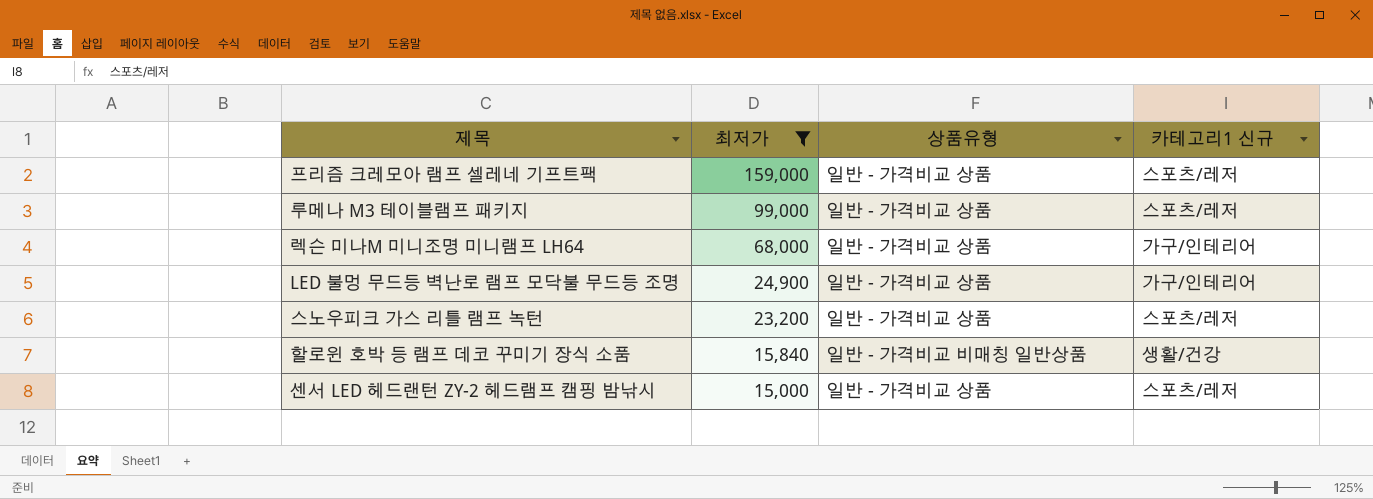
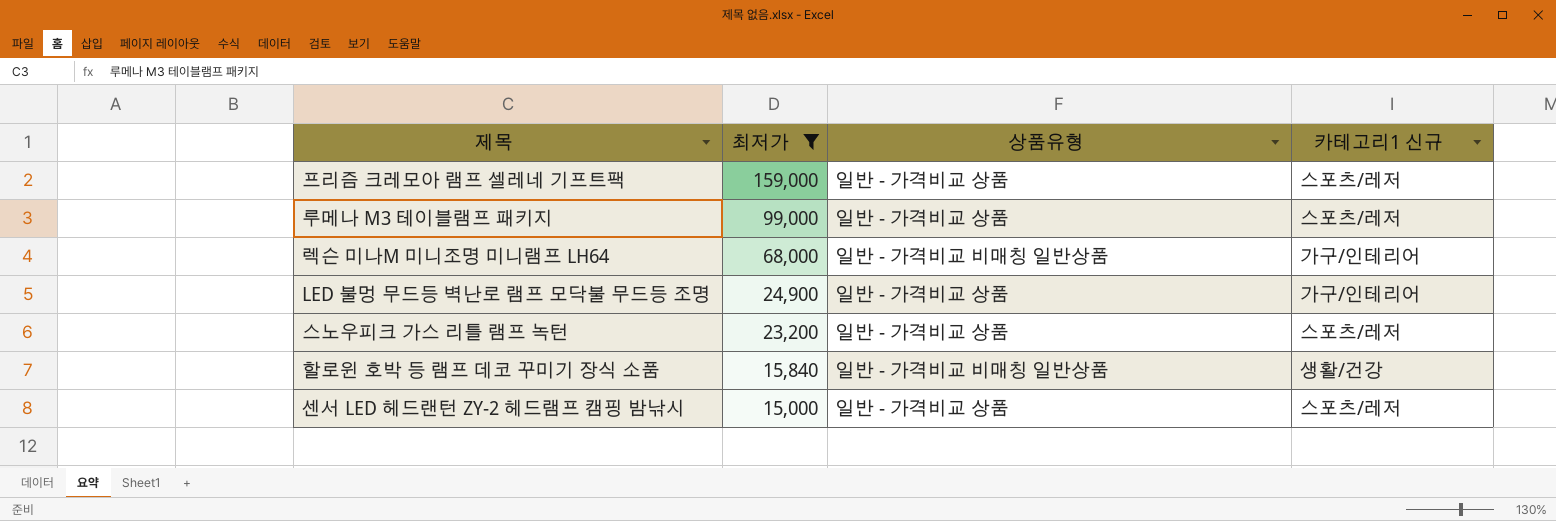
렉슨 미나M 미니조명 미니램프 LH64 | 상품유형: 일반 - 가격비교 상품 -> 일반 - 가격비교 비매칭 일반상품

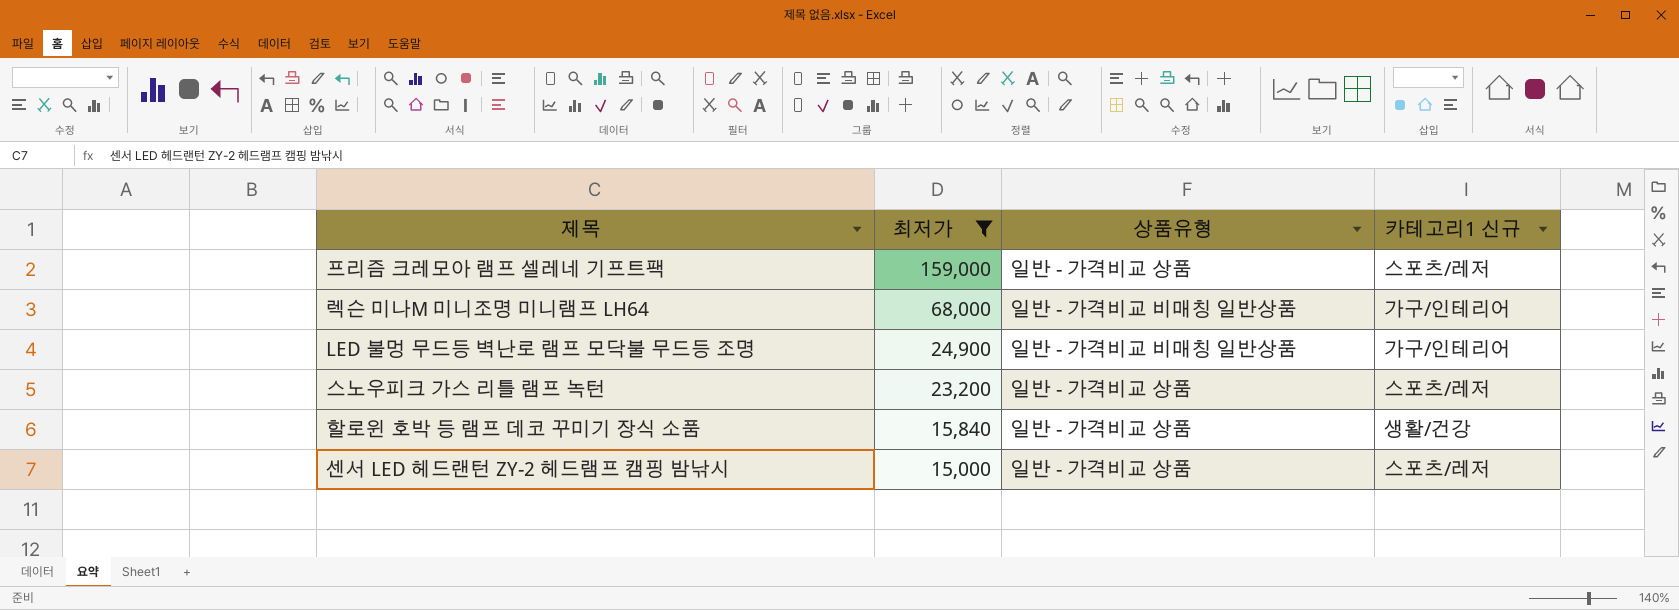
row 루메나 M3 테이블램프 패키지: 99,000 | 일반 - 가격비교 상품 | 스포츠/레저 -> none
LED 불멍 무드등 벽난로 램프 모닥불 무드등 조명 | 상품유형: 일반 - 가격비교 상품 -> 일반 - 가격비교 비매칭 일반상품
할로윈 호박 등 램프 데코 꾸미기 장식 소품 | 상품유형: 일반 - 가격비교 비매칭 일반상품 -> 일반 - 가격비교 상품

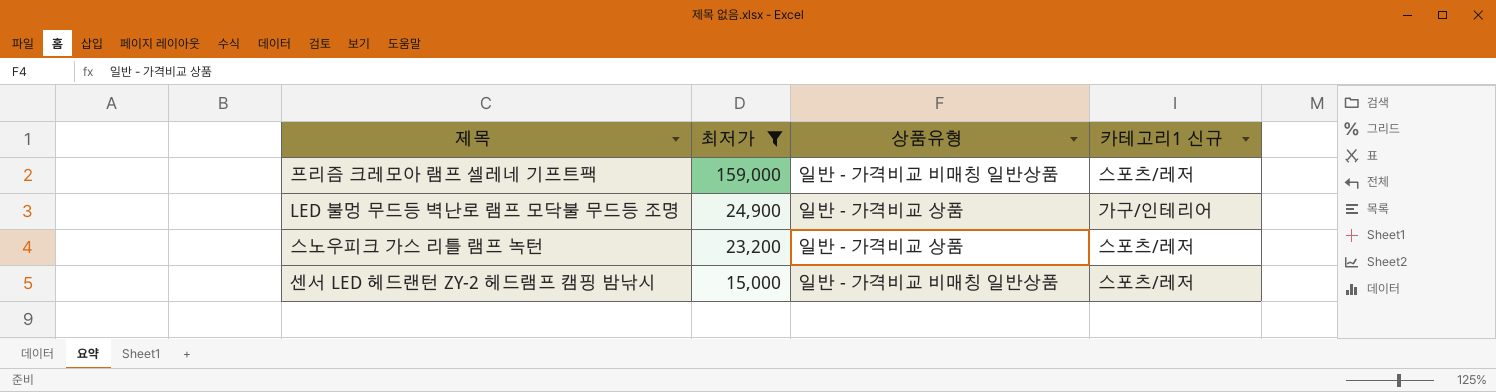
row 렉슨 미나M 미니조명 미니램프 LH64: 68,000 | 일반 - 가격비교 비매칭 일반상품 | 가구/인테리어 -> none
row 할로윈 호박 등 램프 데코 꾸미기 장식 소품: 15,840 | 일반 - 가격비교 상품 | 생활/건강 -> none
프리즘 크레모아 램프 셀레네 기프트팩 | 상품유형: 일반 - 가격비교 상품 -> 일반 - 가격비교 비매칭 일반상품
LED 불멍 무드등 벽난로 램프 모닥불 무드등 조명 | 상품유형: 일반 - 가격비교 비매칭 일반상품 -> 일반 - 가격비교 상품
센서 LED 헤드랜턴 ZY-2 헤드램프 캠핑 밤낚시 | 상품유형: 일반 - 가격비교 상품 -> 일반 - 가격비교 비매칭 일반상품

